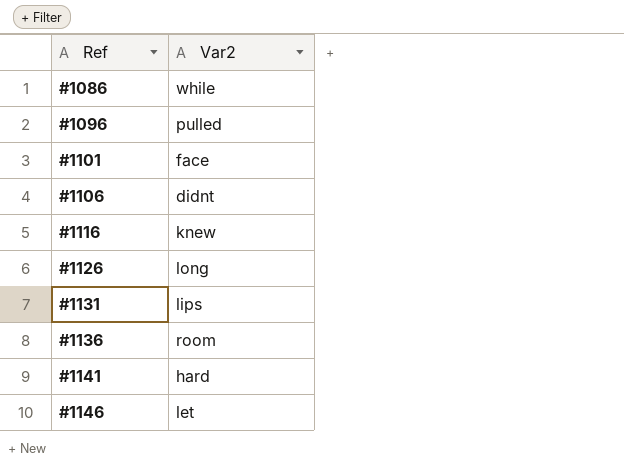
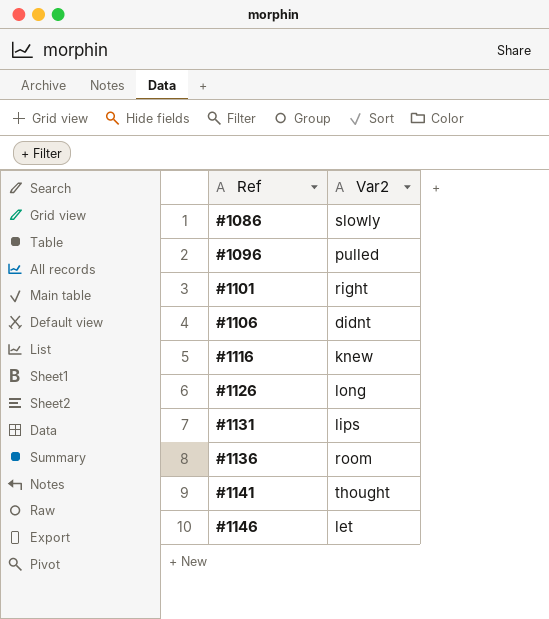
#1086 | Var2: while -> slowly
#1101 | Var2: face -> right
#1141 | Var2: hard -> thought

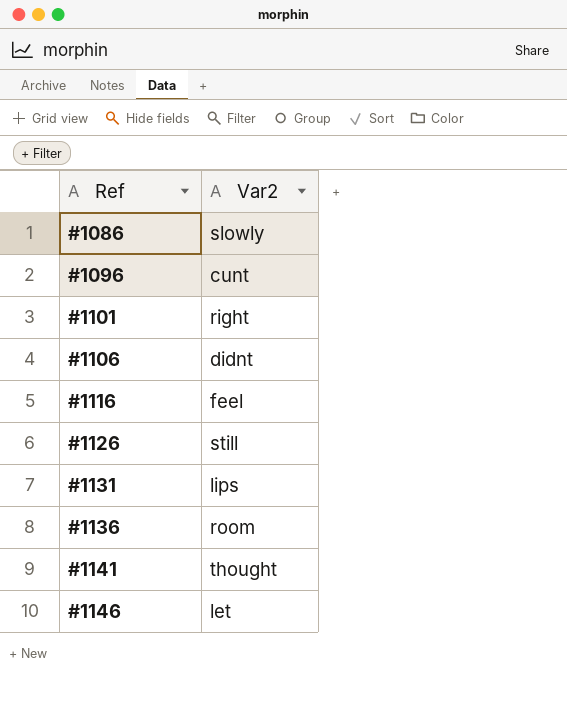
#1096 | Var2: pulled -> cunt
#1116 | Var2: knew -> feel
#1126 | Var2: long -> still

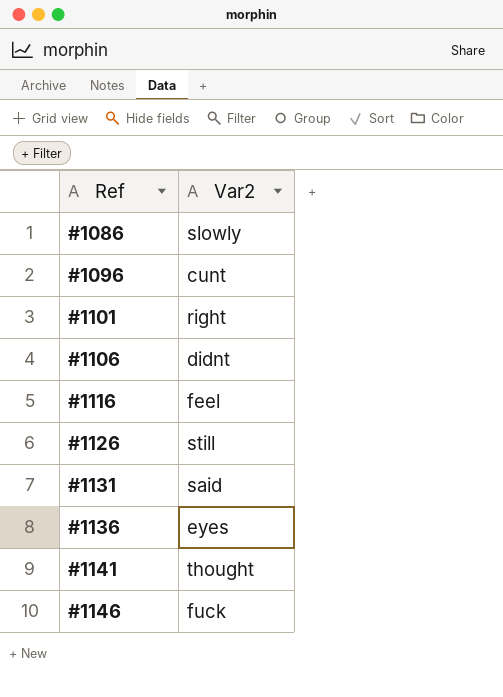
#1131 | Var2: lips -> said
#1136 | Var2: room -> eyes
#1146 | Var2: let -> fuck

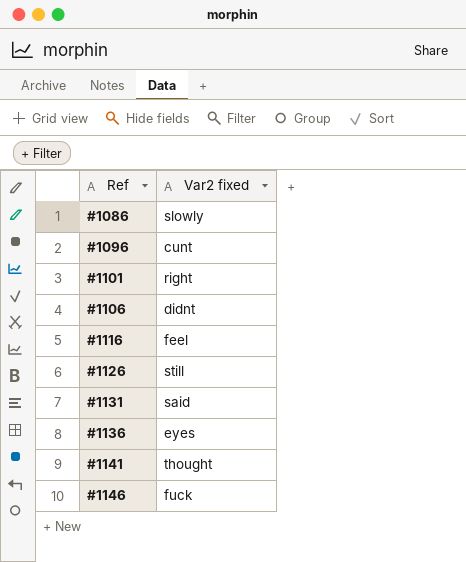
column name: Var2 -> Var2 fixed

